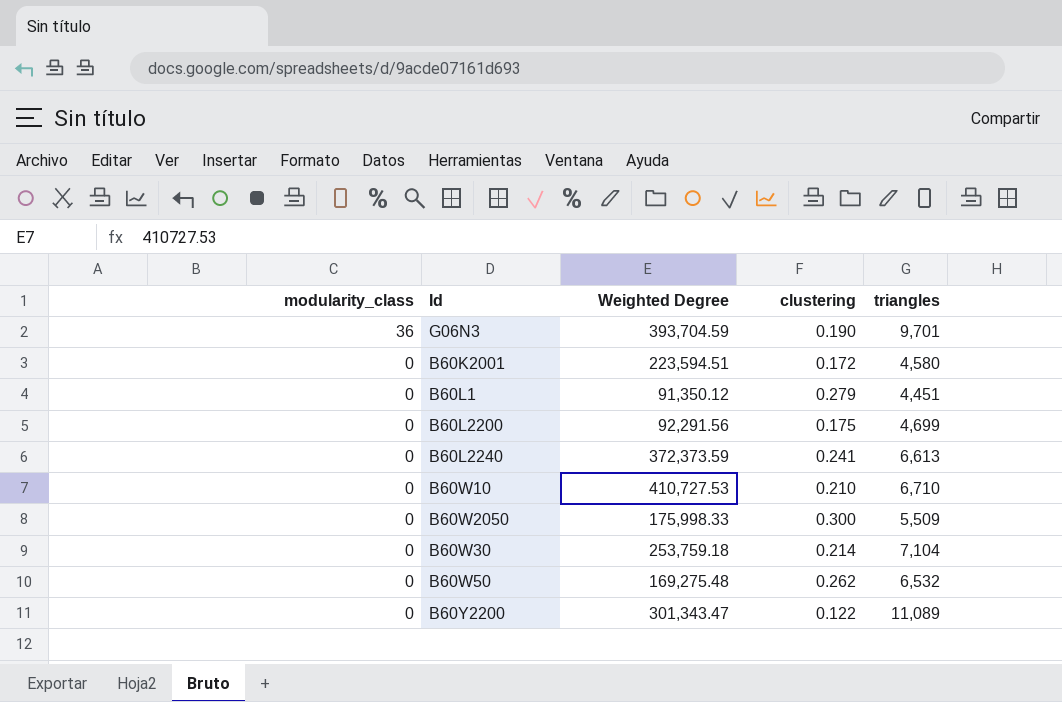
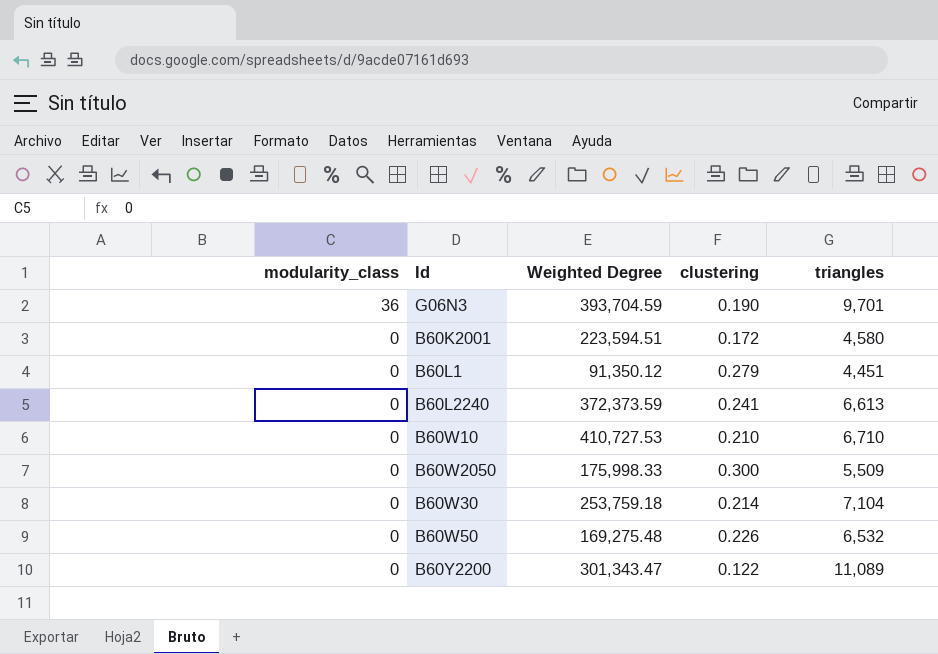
row B60L2200: 0 | 92,291.56 | 0.175 | 4,699 -> none
B60W50 | clustering: 0.262 -> 0.226

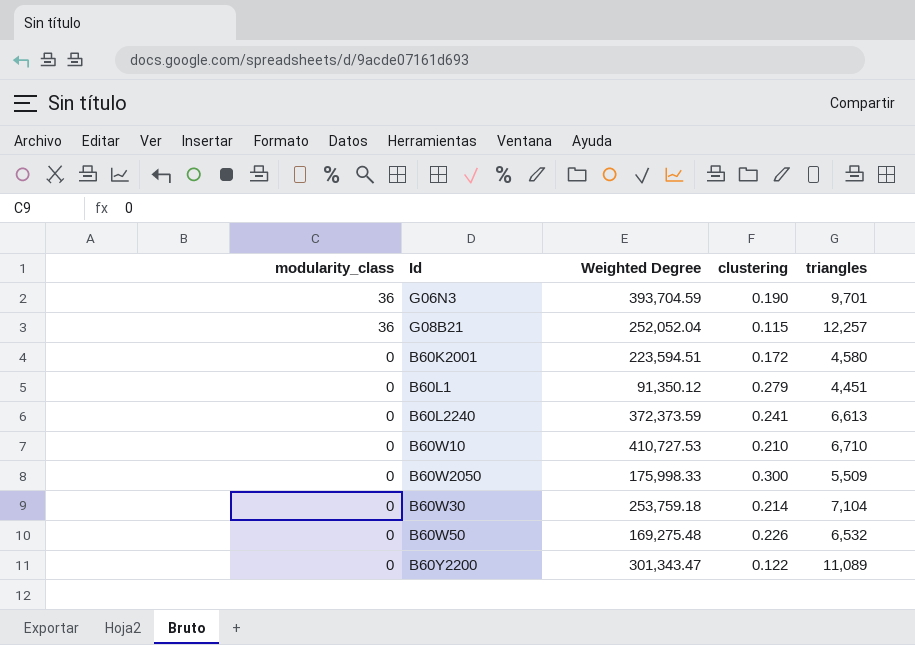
row G08B21: none -> 36 | 252,052.04 | 0.115 | 12,257

